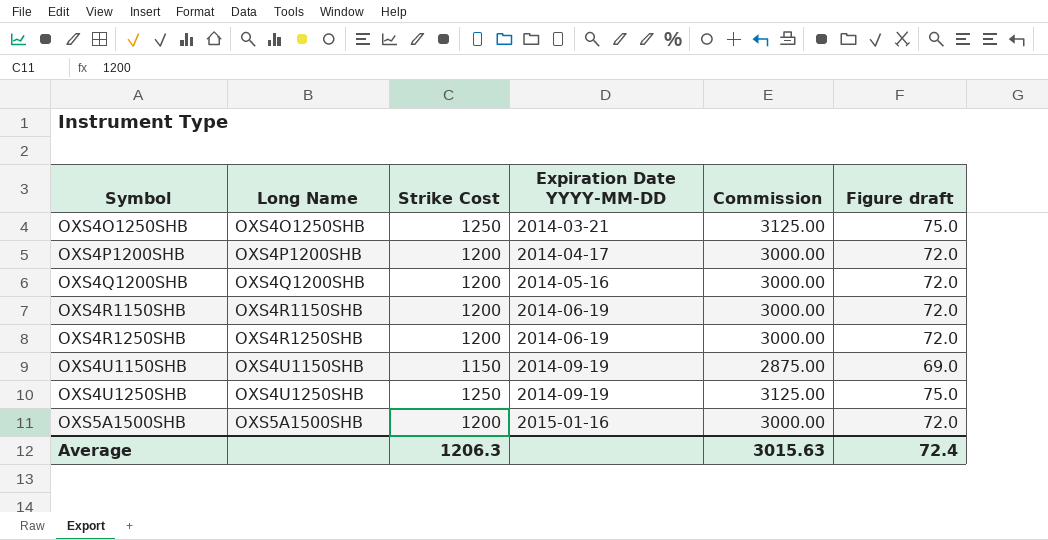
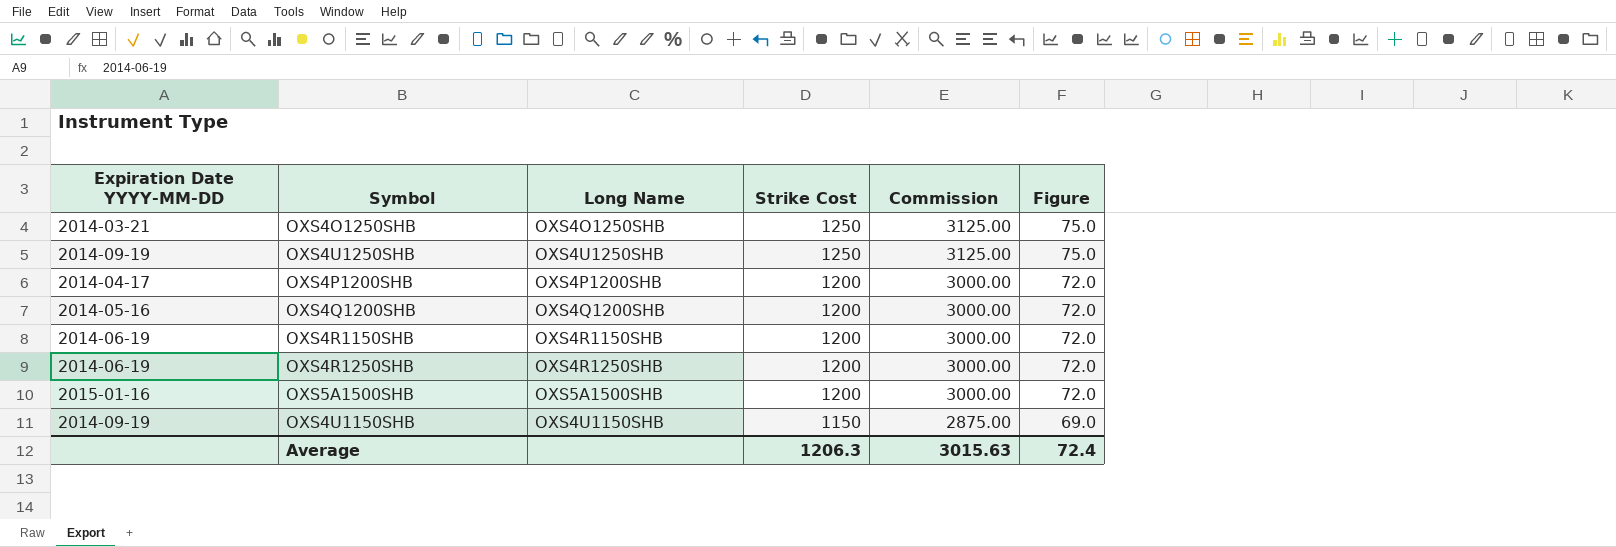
row order: Symbol ascending -> Strike Cost descending
column Expiration Date YYYY-MM-DD | position: 4 -> 1
column name: Figure draft -> Figure

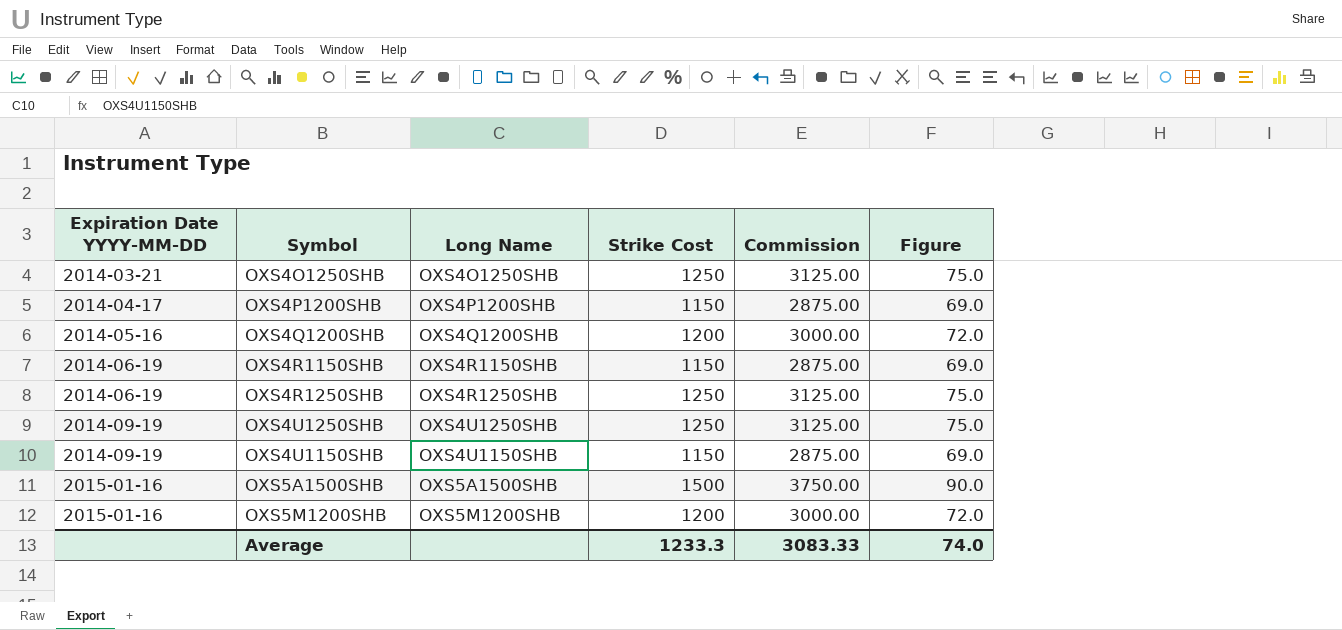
row order: Strike Cost descending -> Expiration Date YYYY-MM-DD ascending
OXS4P1200SHB | Strike Cost: 1200 -> 1150
OXS4P1200SHB | Commission: 3000.00 -> 2875.00
OXS4P1200SHB | Figure: 72.0 -> 69.0
OXS4R1150SHB | Strike Cost: 1200 -> 1150
OXS4R1150SHB | Commission: 3000.00 -> 2875.00
OXS4R1150SHB | Figure: 72.0 -> 69.0
OXS4R1250SHB | Strike Cost: 1200 -> 1250
OXS4R1250SHB | Commission: 3000.00 -> 3125.00
OXS4R1250SHB | Figure: 72.0 -> 75.0
OXS5A1500SHB | Strike Cost: 1200 -> 1500
OXS5A1500SHB | Commission: 3000.00 -> 3750.00
OXS5A1500SHB | Figure: 72.0 -> 90.0
row OXS5M1200SHB: none -> 2015-01-16 | OXS5M1200SHB | 1200 | 3000.00 | 72.0
Average | Strike Cost: 1206.3 -> 1233.3
Average | Commission: 3015.63 -> 3083.33
Average | Figure: 72.4 -> 74.0

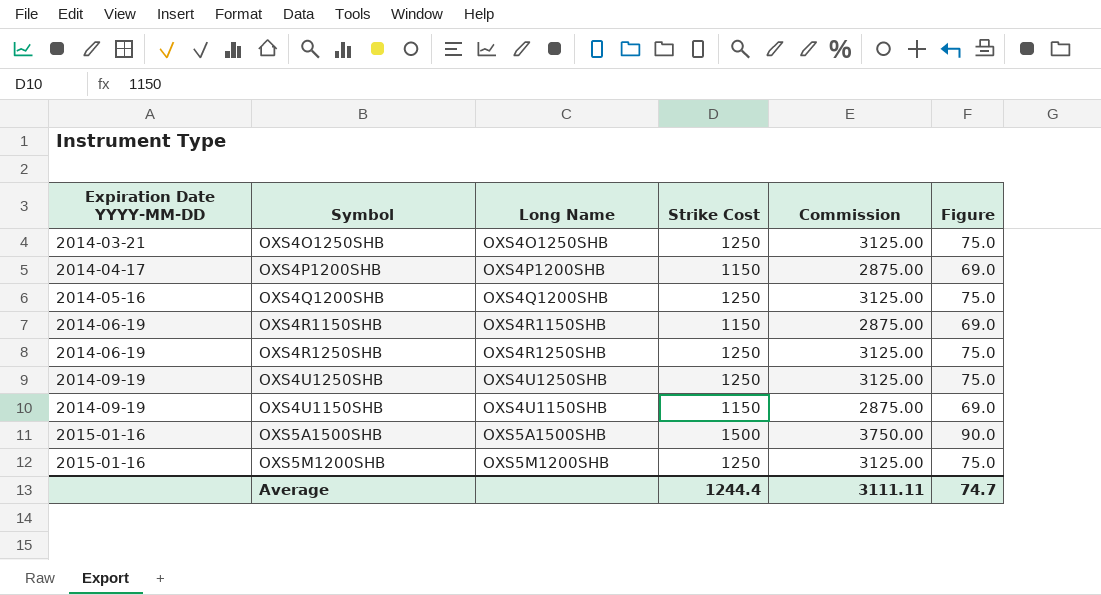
OXS4Q1200SHB | Strike Cost: 1200 -> 1250
OXS4Q1200SHB | Commission: 3000.00 -> 3125.00
OXS4Q1200SHB | Figure: 72.0 -> 75.0
OXS5M1200SHB | Strike Cost: 1200 -> 1250
OXS5M1200SHB | Commission: 3000.00 -> 3125.00
OXS5M1200SHB | Figure: 72.0 -> 75.0
Average | Strike Cost: 1233.3 -> 1244.4
Average | Commission: 3083.33 -> 3111.11
Average | Figure: 74.0 -> 74.7

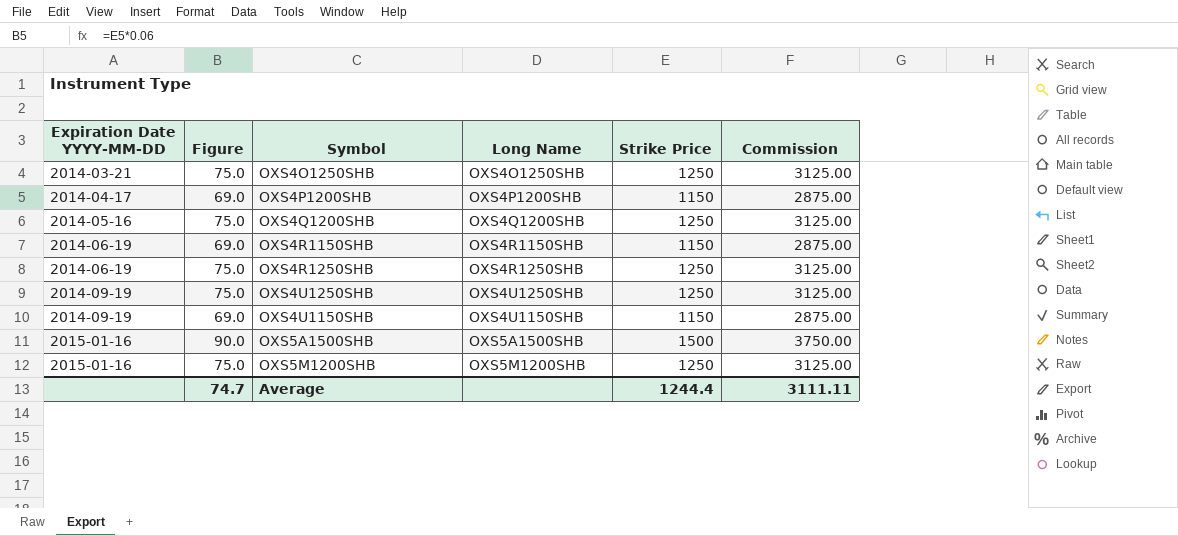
column Figure | position: 6 -> 2
column name: Strike Cost -> Strike Price

